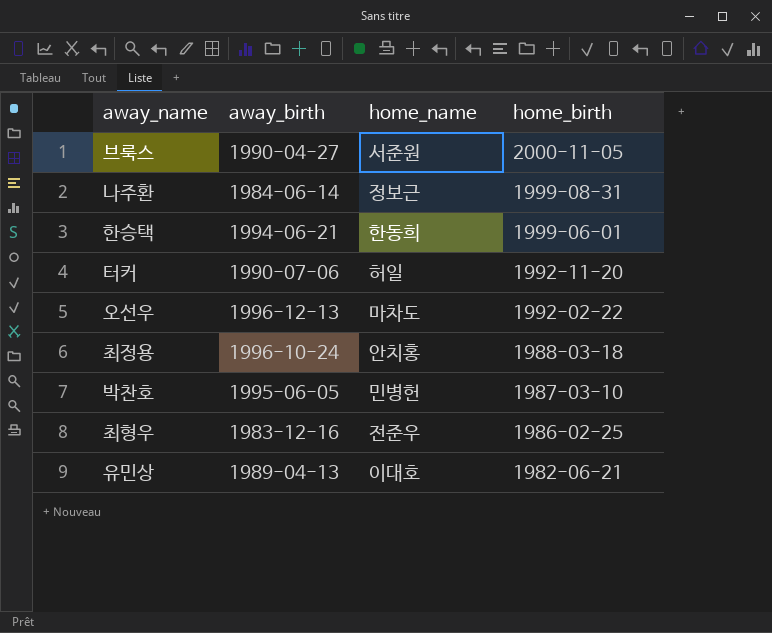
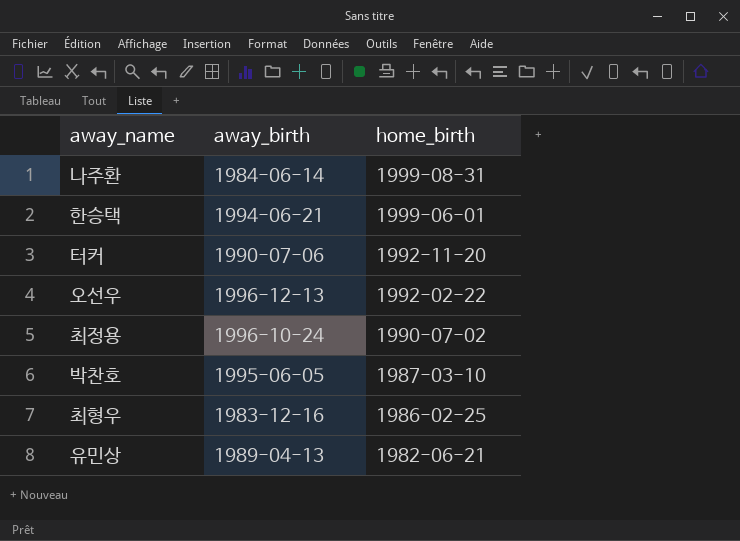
column home_name | position: 3 -> none
row 브룩스: 1990-04-27 | 서준원 | 2000-11-05 -> none
최정용 | home_birth: 1988-03-18 -> 1990-07-02

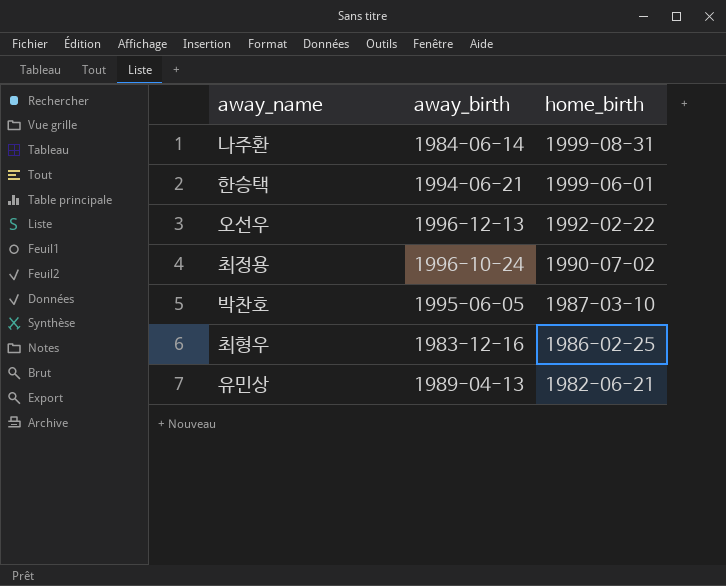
row 터커: 1990-07-06 | 1992-11-20 -> none

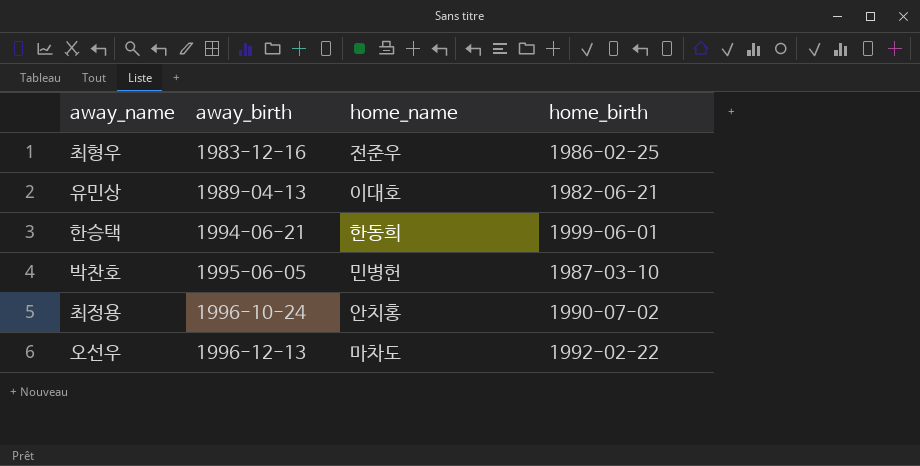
row order: home_birth descending -> away_birth ascending
column home_name | position: none -> 3
row 나주환: 1984-06-14 | 1999-08-31 -> none

